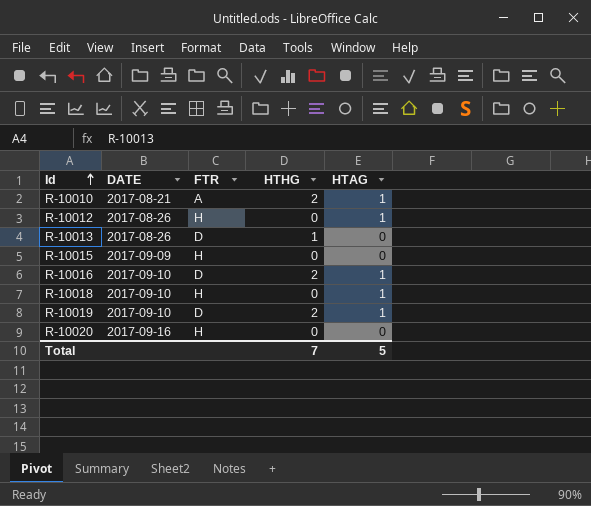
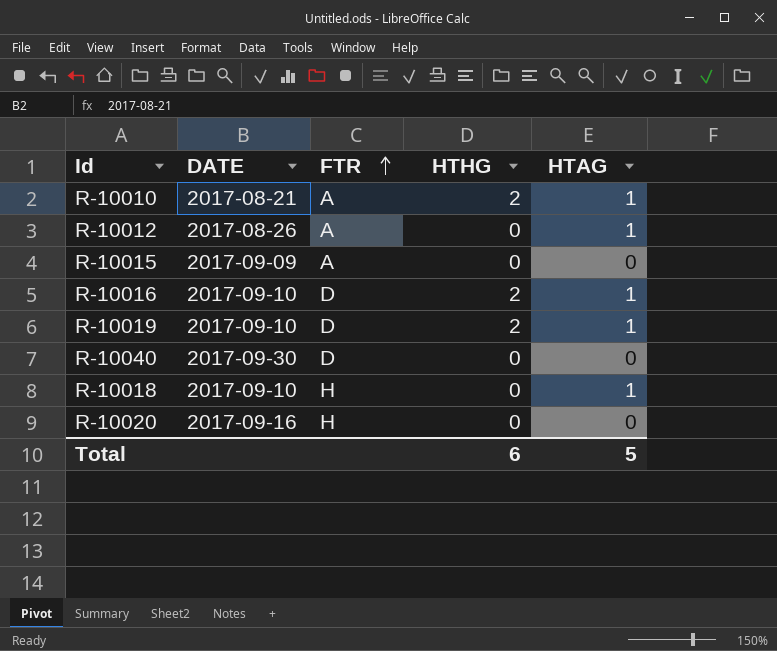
row order: Id ascending -> FTR ascending
row R-10013: 2017-08-26 | D | 1 | 0 -> none
R-10012 | FTR: H -> A
R-10015 | FTR: H -> A
row R-10040: none -> 2017-09-30 | D | 0 | 0
Total | HTHG: 7 -> 6

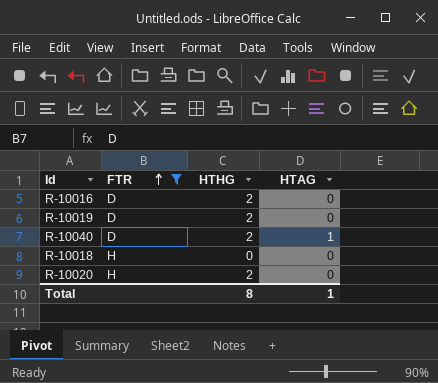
filter: none -> FTR != A
column DATE | position: 2 -> none
R-10016 | HTAG: 1 -> 0
R-10019 | HTAG: 1 -> 0
R-10040 | HTHG: 0 -> 2
R-10040 | HTAG: 0 -> 1
R-10018 | HTAG: 1 -> 0
R-10020 | HTHG: 0 -> 2
Total | HTHG: 6 -> 8
Total | HTAG: 5 -> 1

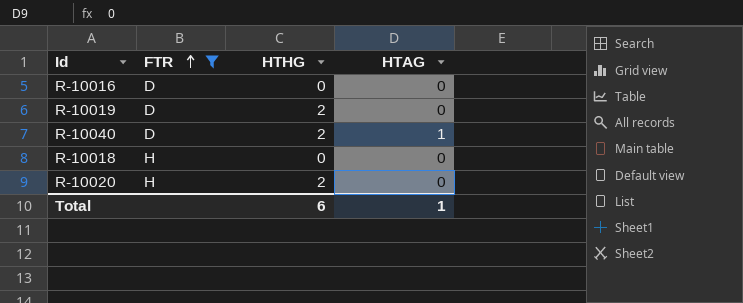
R-10016 | HTHG: 2 -> 0
Total | HTHG: 8 -> 6

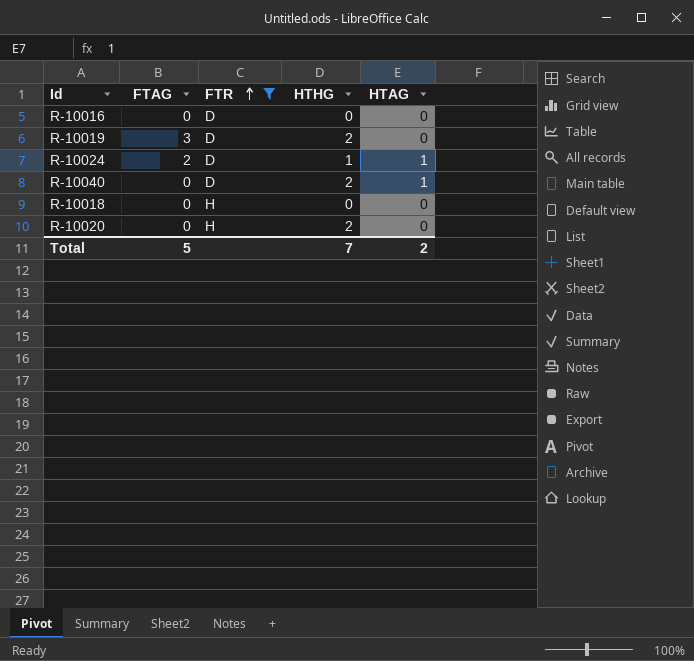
column FTAG | position: none -> 2
row R-10024: none -> 2 | D | 1 | 1
Total | HTHG: 6 -> 7
Total | HTAG: 1 -> 2

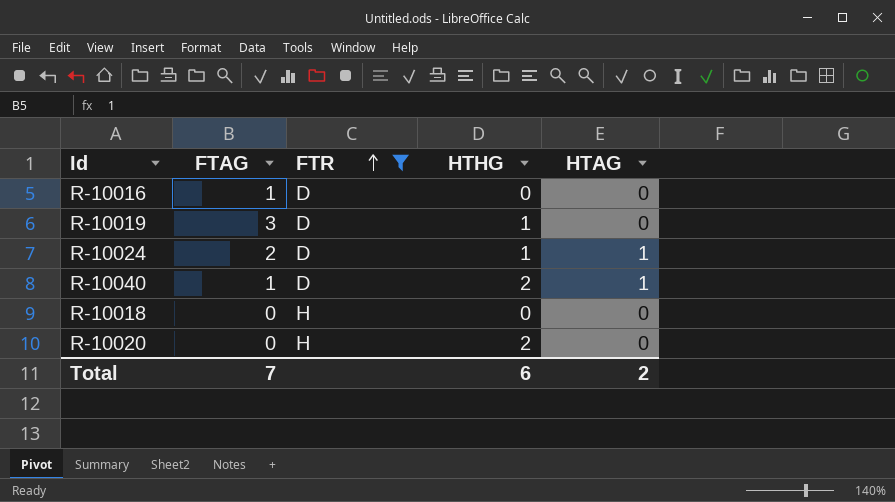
R-10016 | FTAG: 0 -> 1
R-10019 | HTHG: 2 -> 1
R-10040 | FTAG: 0 -> 1
Total | FTAG: 5 -> 7
Total | HTHG: 7 -> 6

